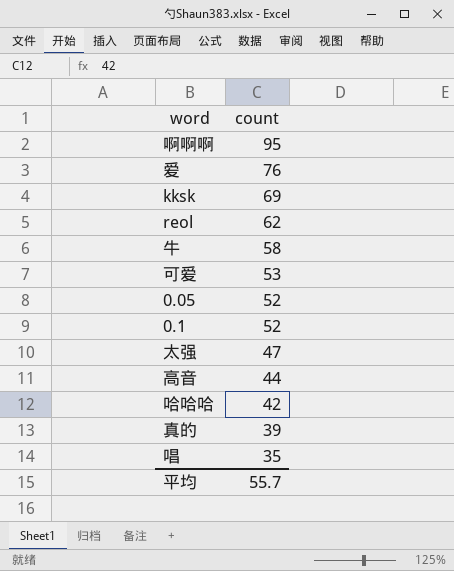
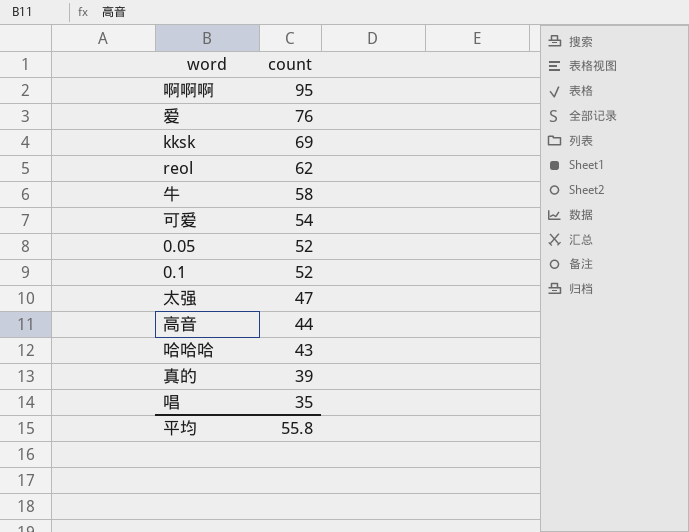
可爱 | count: 53 -> 54
哈哈哈 | count: 42 -> 43
平均 | count: 55.7 -> 55.8

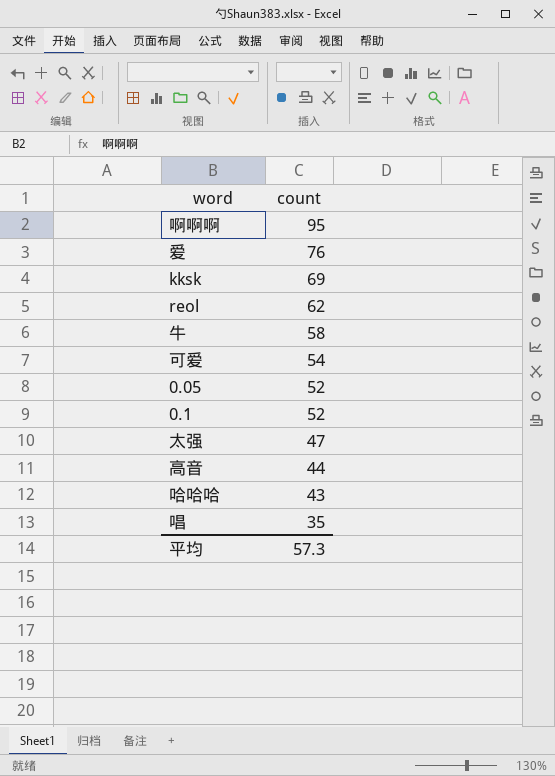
row 真的: 39 -> none
平均 | count: 55.8 -> 57.3

